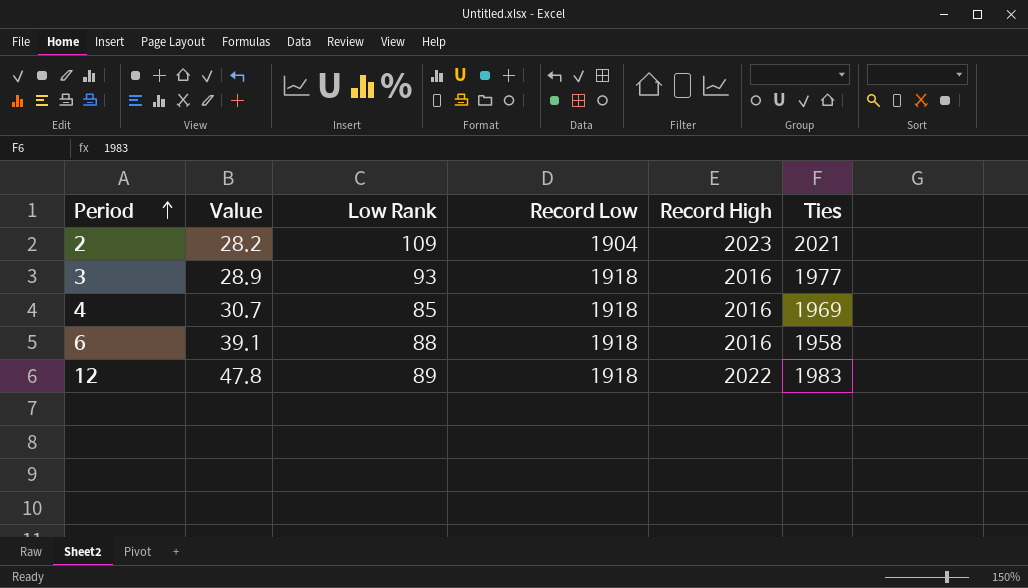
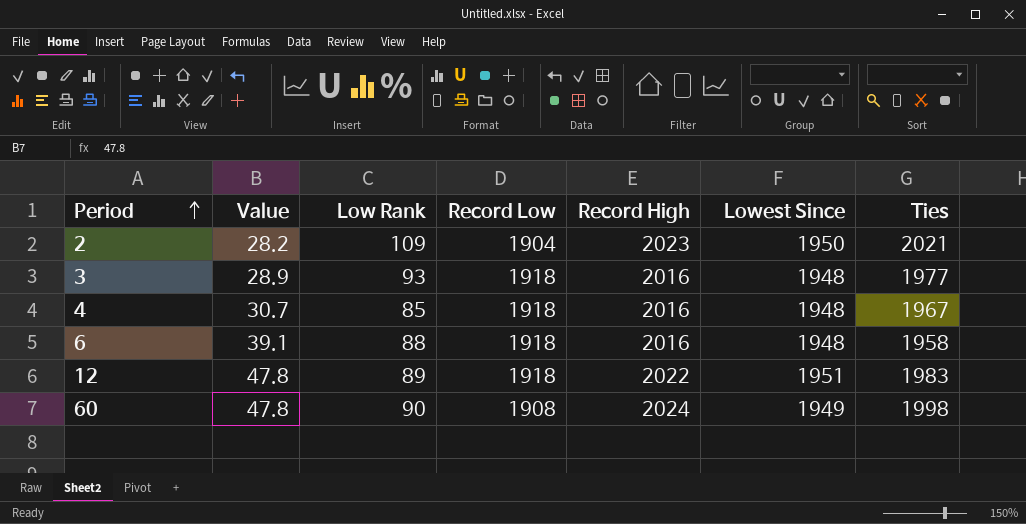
column Lowest Since | position: none -> 6
4 | Ties: 1969 -> 1967
row 60: none -> 47.8 | 90 | 1908 | 2024 | 1949 | 1998

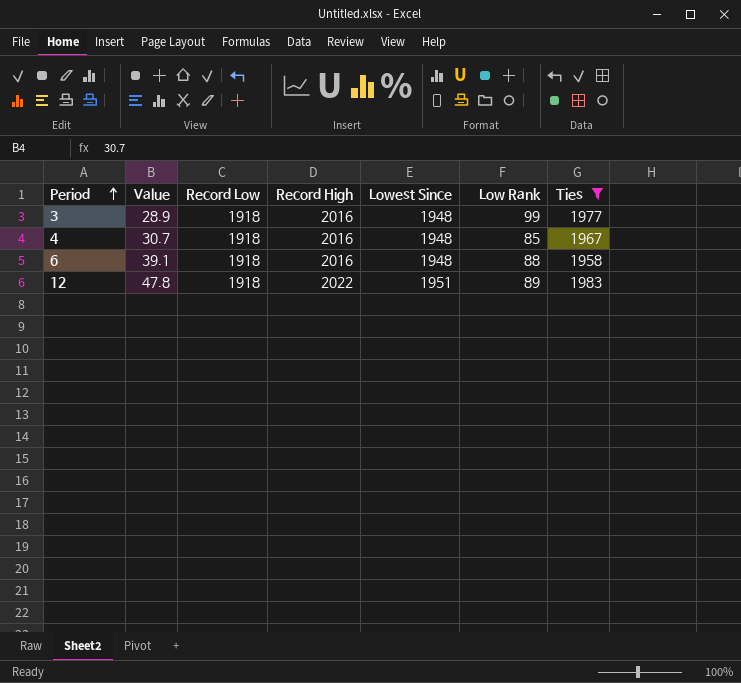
filter: none -> Ties <= 1983
column Low Rank | position: 3 -> 6
3 | Low Rank: 93 -> 99

